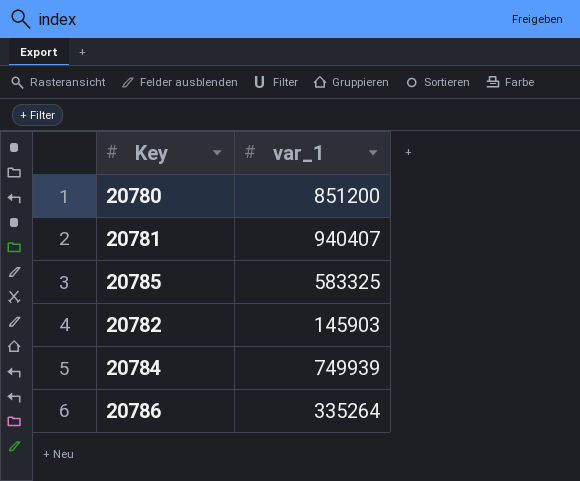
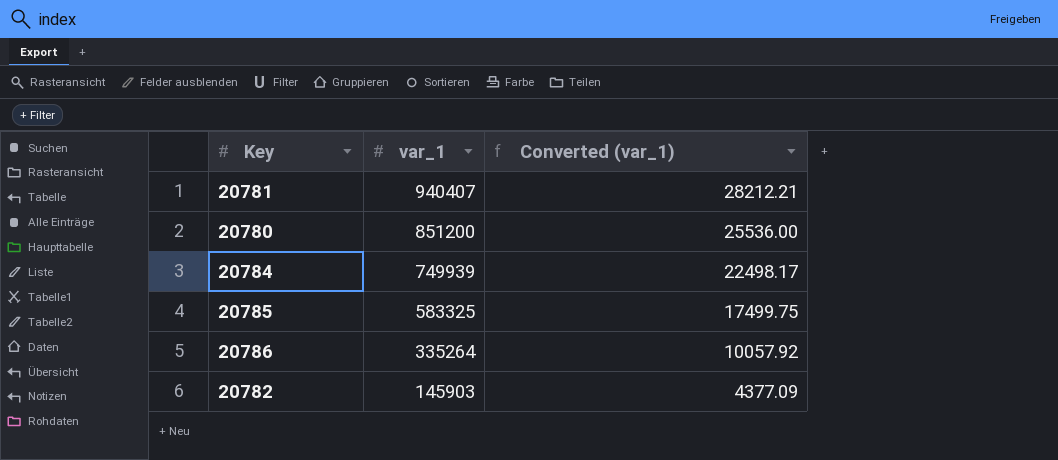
row order: none -> var_1 descending
column Converted (var_1) | formula: none -> [var_1] * 0.03

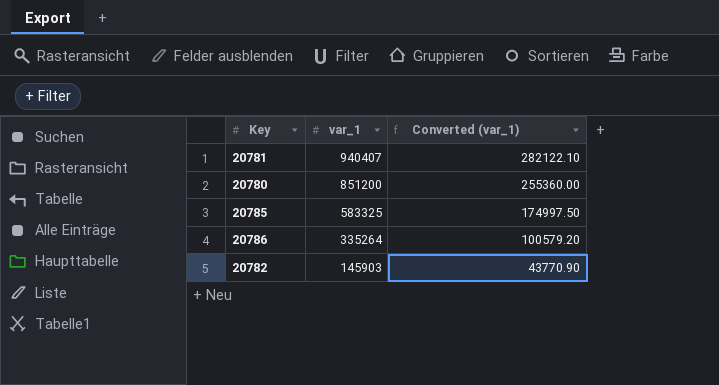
column Converted (var_1) | formula: [var_1] * 0.03 -> [var_1] * 0.3
row 20784: 749939 | 22498.17 -> none

